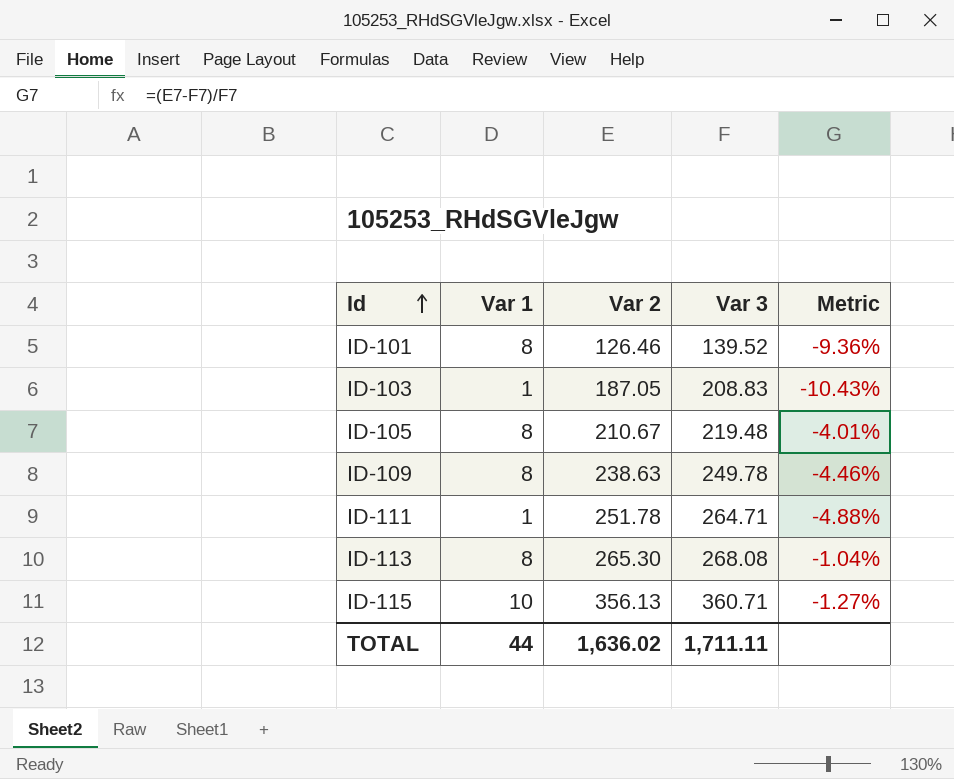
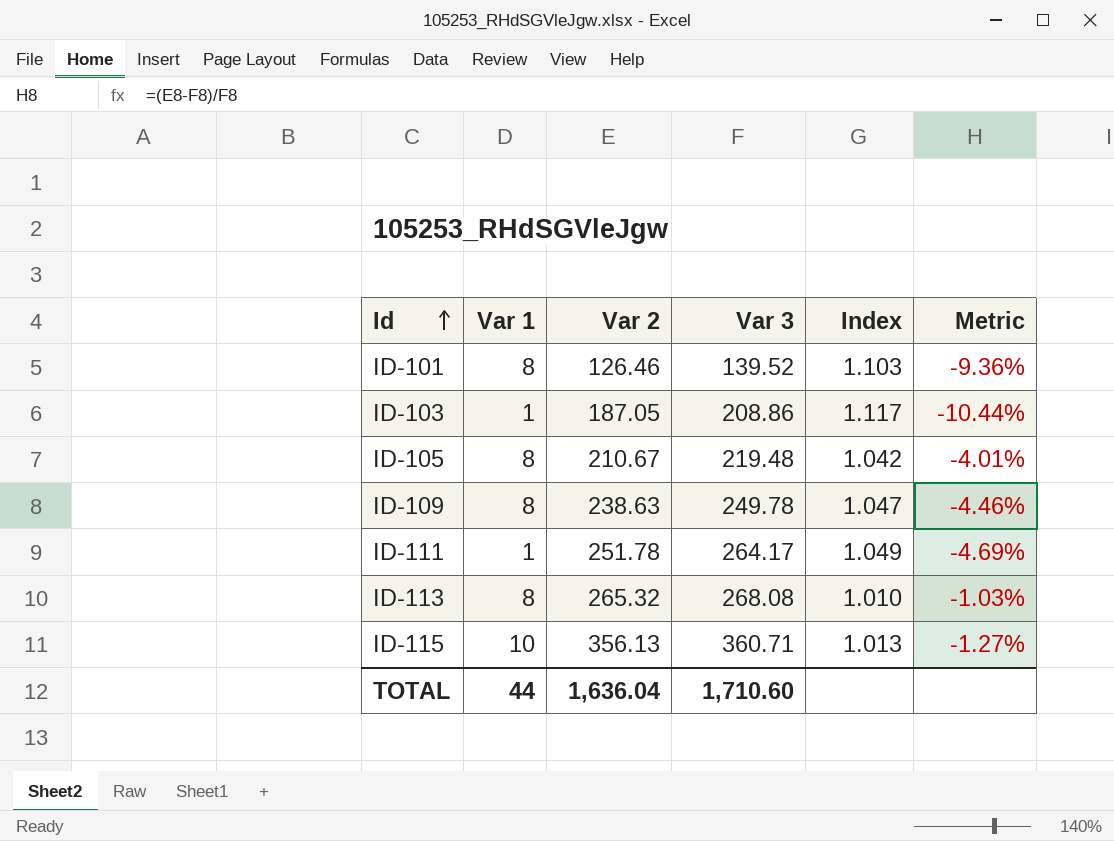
column Index | formula: none -> [Var 3] / [Var 2]
ID-103 | Var 3: 208.83 -> 208.86
ID-103 | Metric: -10.43% -> -10.44%
ID-111 | Var 3: 264.71 -> 264.17
ID-111 | Metric: -4.88% -> -4.69%
ID-113 | Var 2: 265.30 -> 265.32
ID-113 | Metric: -1.04% -> -1.03%
TOTAL | Var 2: 1,636.02 -> 1,636.04
TOTAL | Var 3: 1,711.11 -> 1,710.60

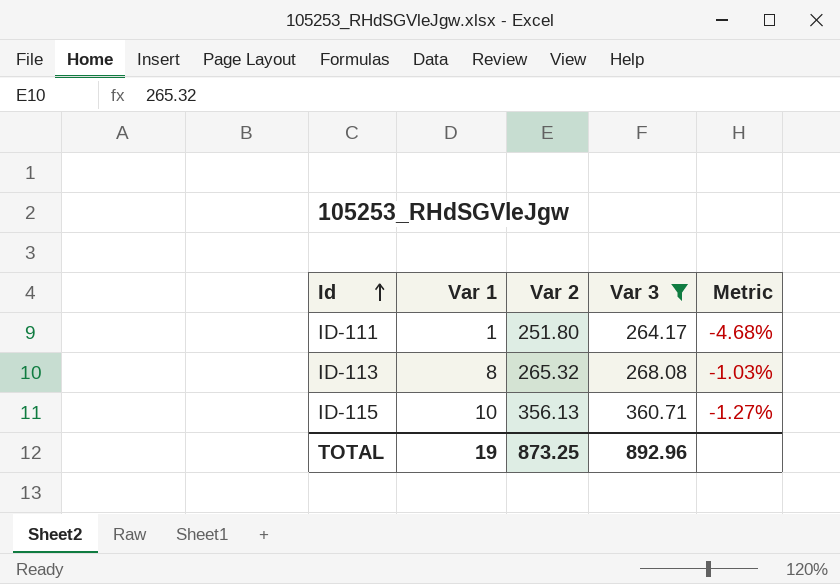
filter: none -> Var 3 >= 264.17
column Index | formula: [Var 3] / [Var 2] -> none
ID-111 | Var 2: 251.78 -> 251.80
ID-111 | Metric: -4.69% -> -4.68%
TOTAL | Var 1: 44 -> 19
TOTAL | Var 2: 1,636.04 -> 873.25
TOTAL | Var 3: 1,710.60 -> 892.96

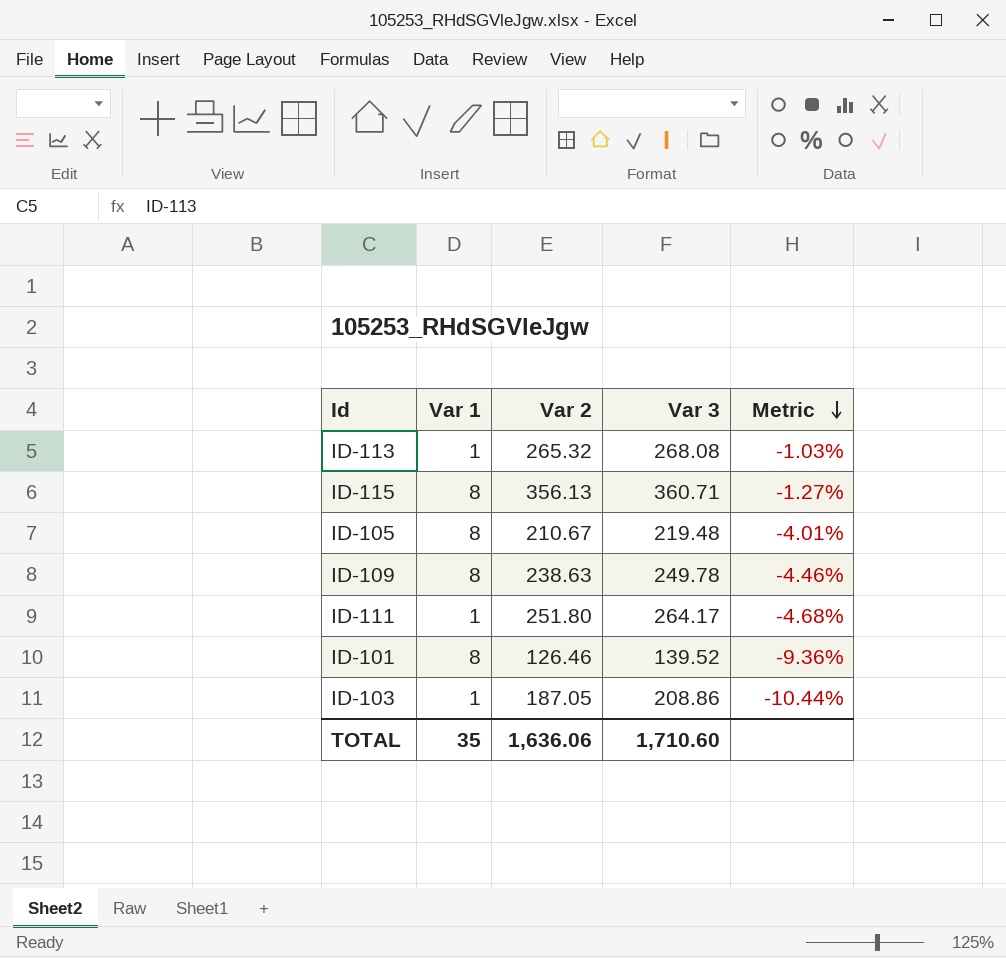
filter: Var 3 >= 264.17 -> none
row order: Id ascending -> Metric descending
ID-113 | Var 1: 8 -> 1
ID-115 | Var 1: 10 -> 8
TOTAL | Var 1: 19 -> 35
TOTAL | Var 2: 873.25 -> 1,636.06
TOTAL | Var 3: 892.96 -> 1,710.60

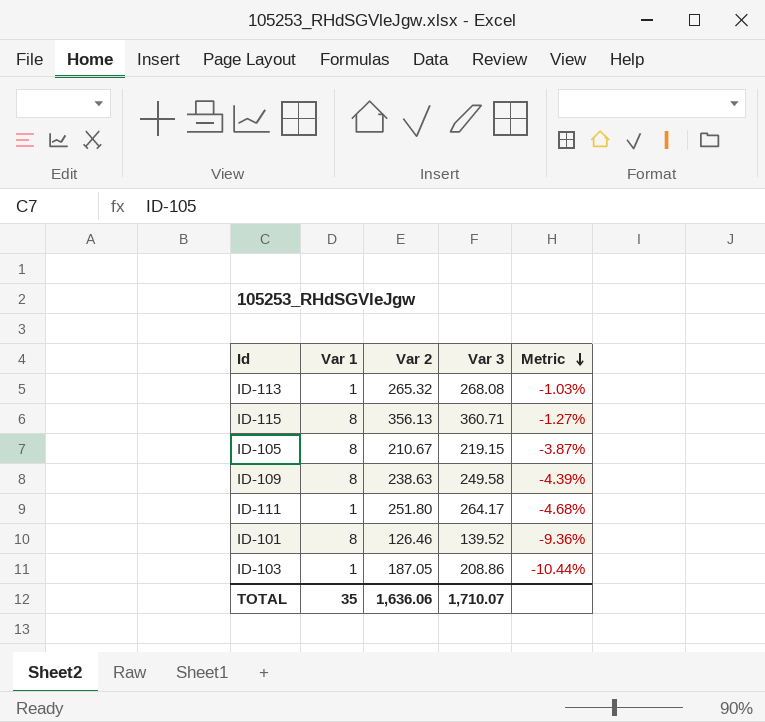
ID-105 | Var 3: 219.48 -> 219.15
ID-105 | Metric: -4.01% -> -3.87%
ID-109 | Var 3: 249.78 -> 249.58
ID-109 | Metric: -4.46% -> -4.39%
TOTAL | Var 3: 1,710.60 -> 1,710.07

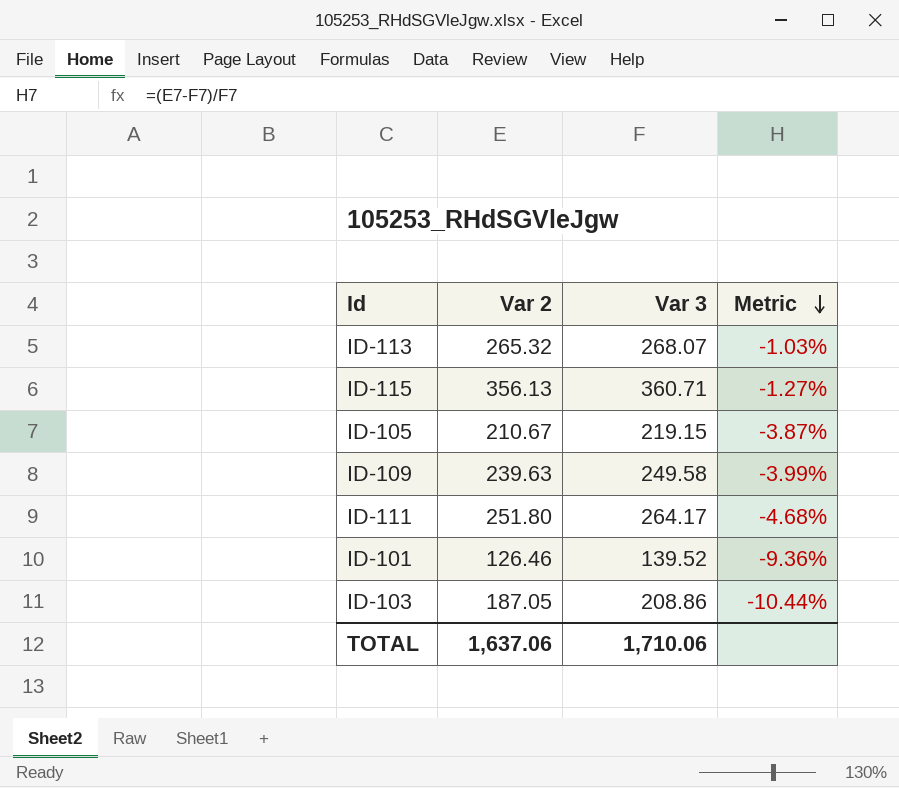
column Var 1 | position: 2 -> none
ID-113 | Var 3: 268.08 -> 268.07
ID-109 | Var 2: 238.63 -> 239.63
ID-109 | Metric: -4.39% -> -3.99%
TOTAL | Var 2: 1,636.06 -> 1,637.06
TOTAL | Var 3: 1,710.07 -> 1,710.06

